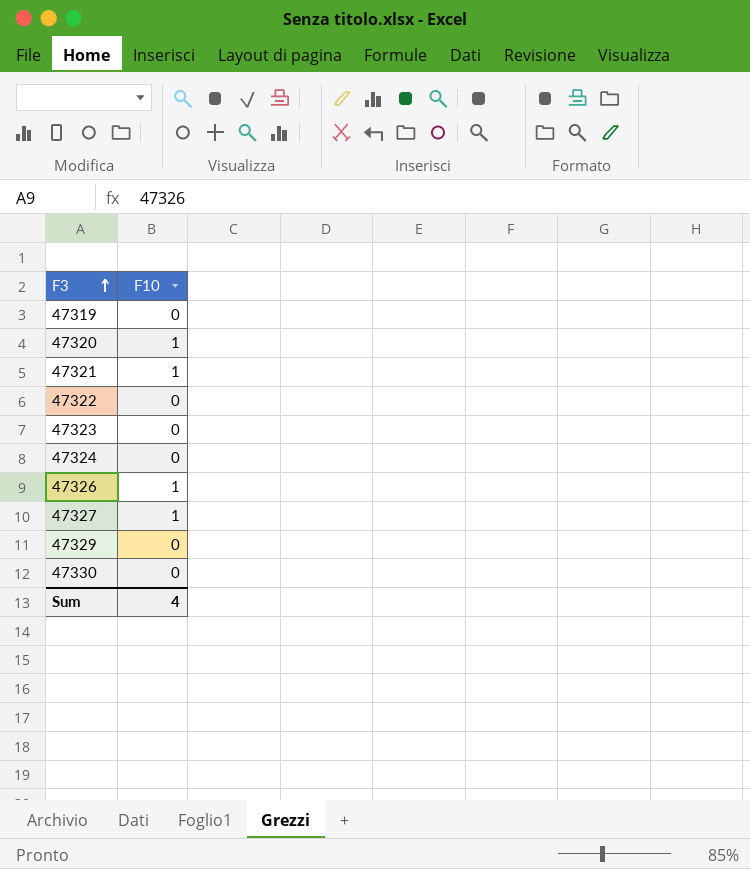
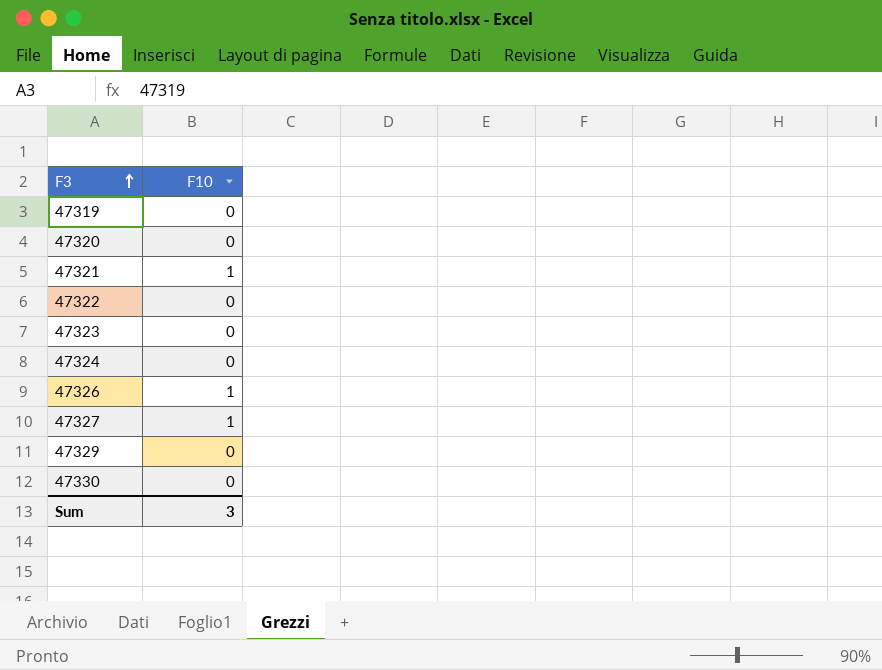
47320 | F10: 1 -> 0
Sum | F10: 4 -> 3

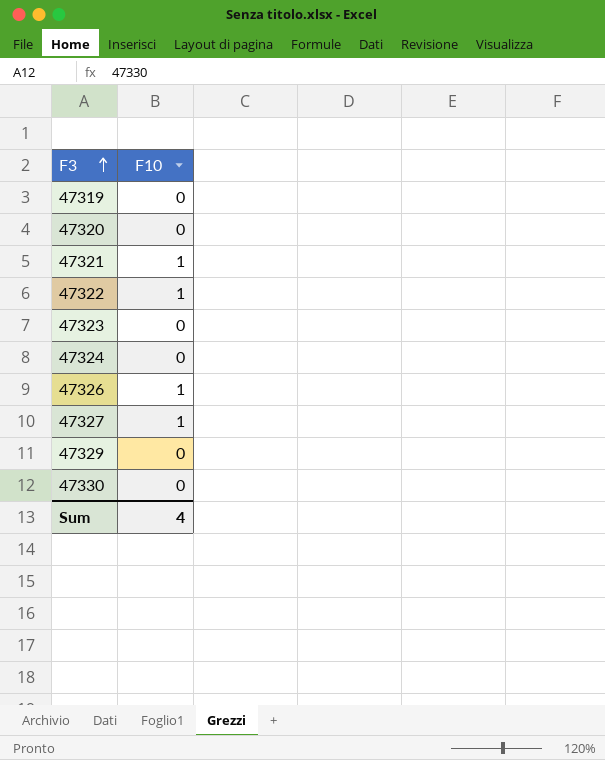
47322 | F10: 0 -> 1
Sum | F10: 3 -> 4

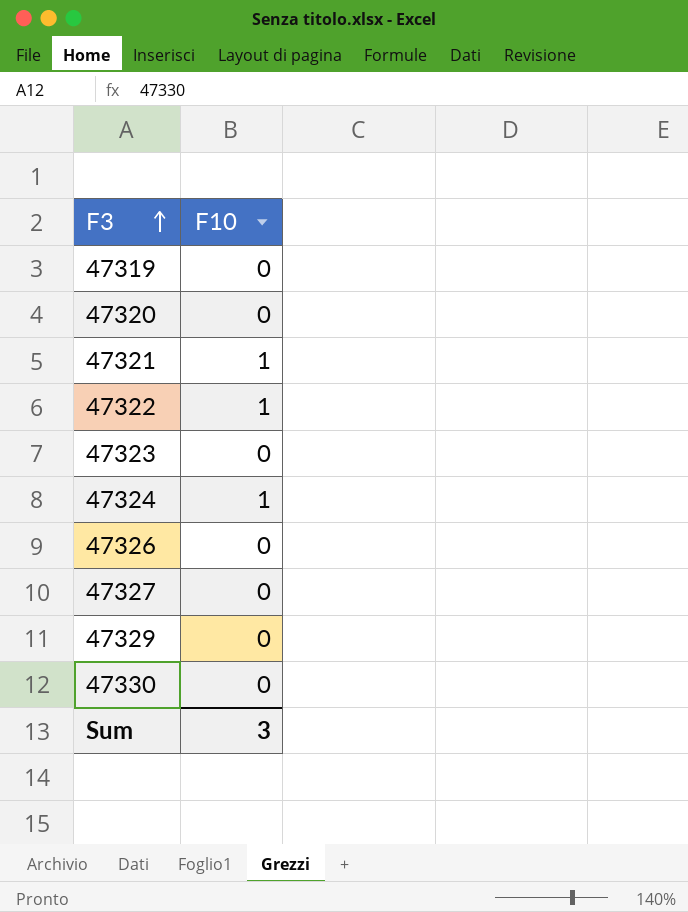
47324 | F10: 0 -> 1
47326 | F10: 1 -> 0
47327 | F10: 1 -> 0
Sum | F10: 4 -> 3

